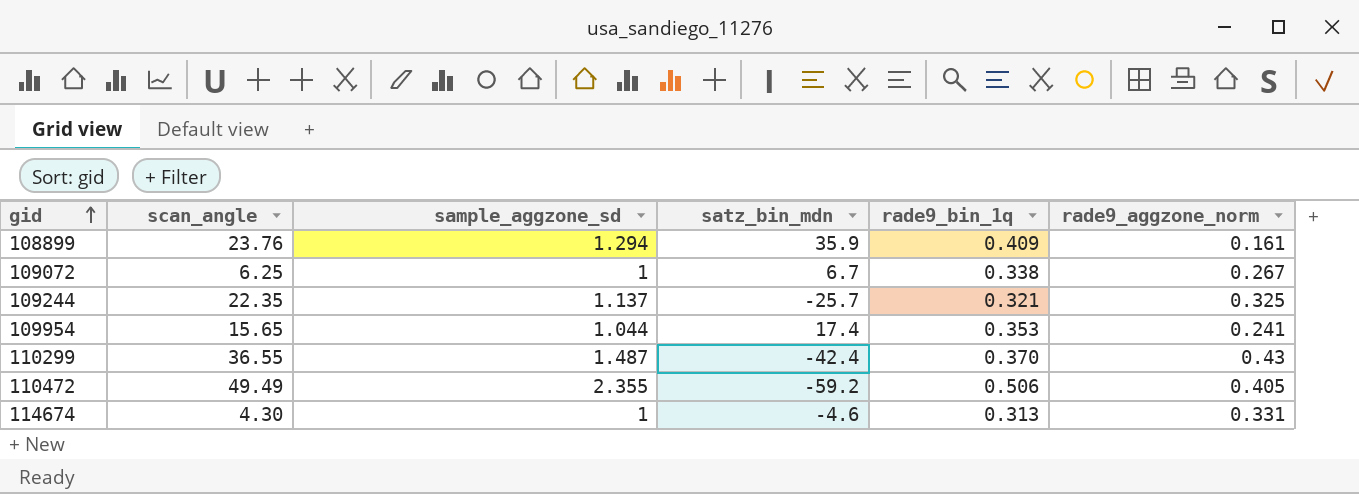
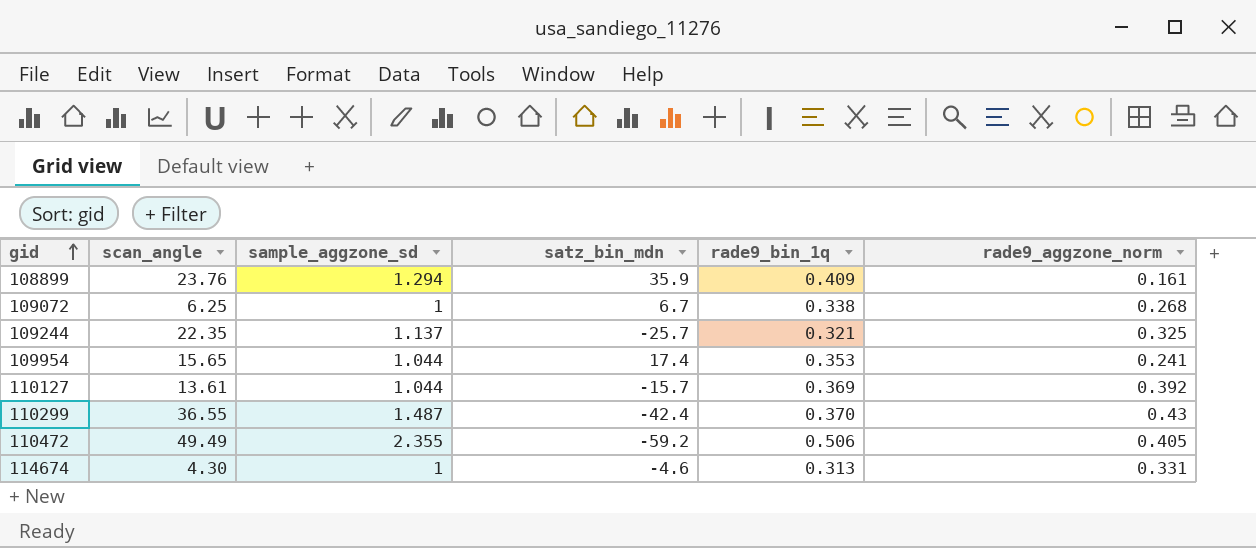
109072 | rade9_aggzone_norm: 0.267 -> 0.268
row 110127: none -> 13.61 | 1.044 | -15.7 | 0.369 | 0.392

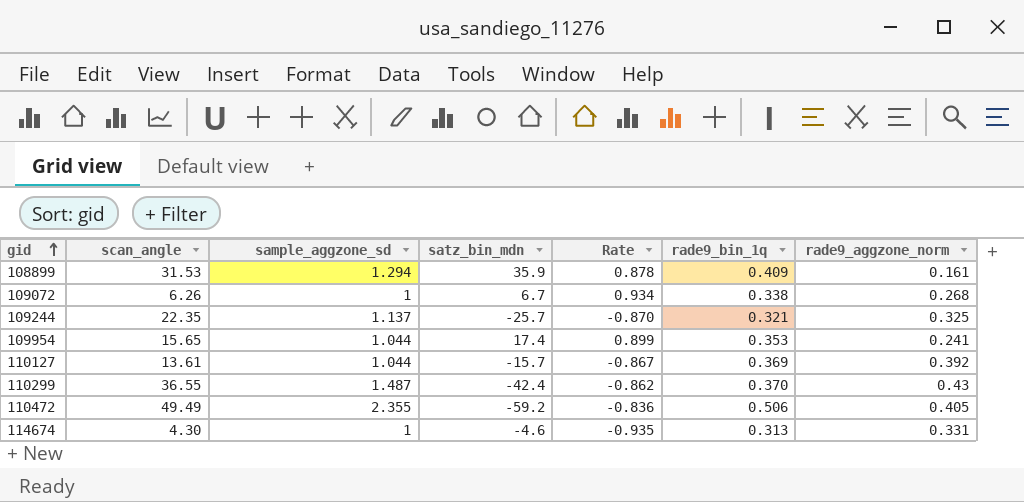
column Rate | formula: none -> [scan_angle] / [satz_bin_mdn]
108899 | scan_angle: 23.76 -> 31.53
109072 | scan_angle: 6.25 -> 6.26

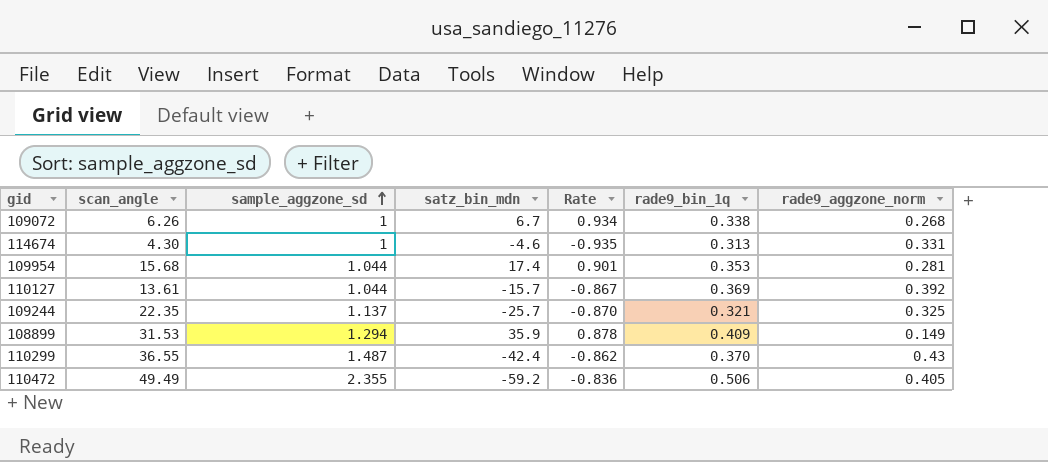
row order: gid ascending -> sample_aggzone_sd ascending
109954 | scan_angle: 15.65 -> 15.68
109954 | Rate: 0.899 -> 0.901
109954 | rade9_aggzone_norm: 0.241 -> 0.281
108899 | rade9_aggzone_norm: 0.161 -> 0.149

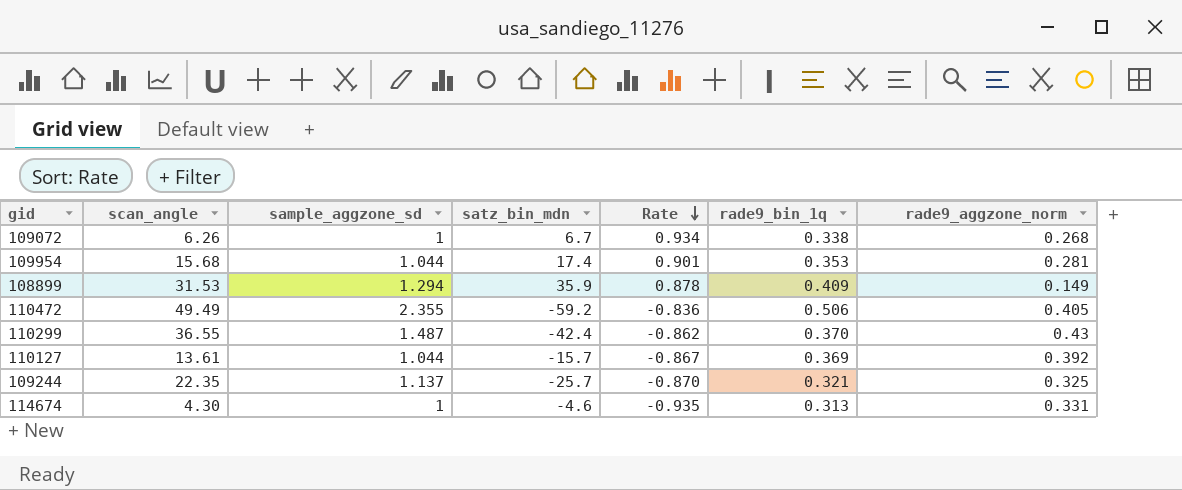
row order: sample_aggzone_sd ascending -> Rate descending

